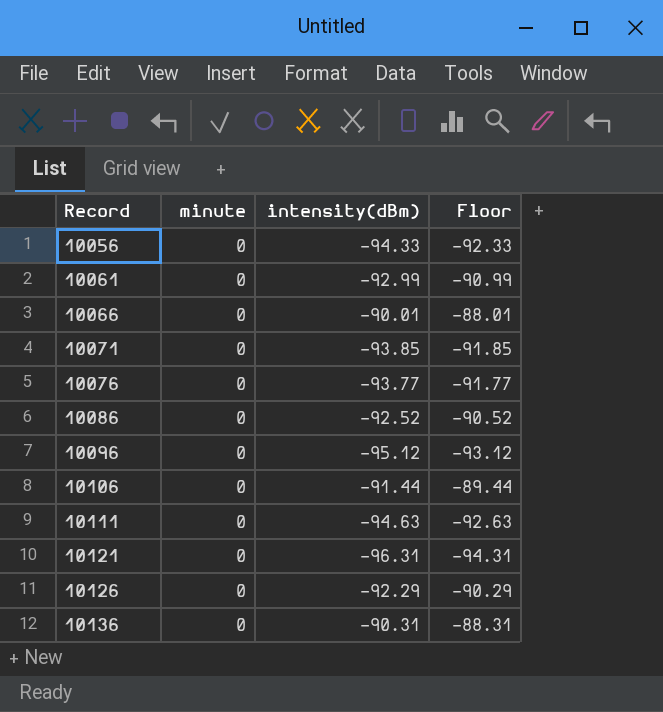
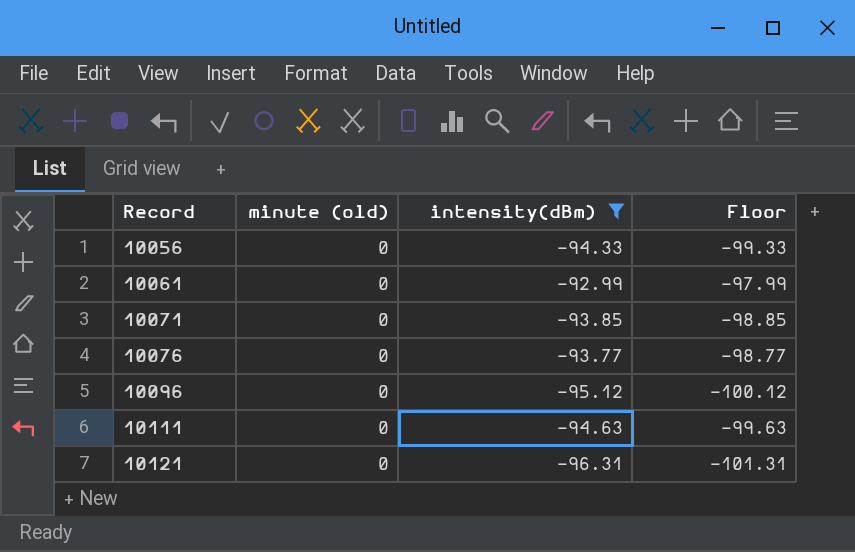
filter: none -> intensity(dBm) <= -92.99
column name: minute -> minute (old)
column Floor | formula: [intensity(dBm)] + 2 -> [intensity(dBm)] - 5

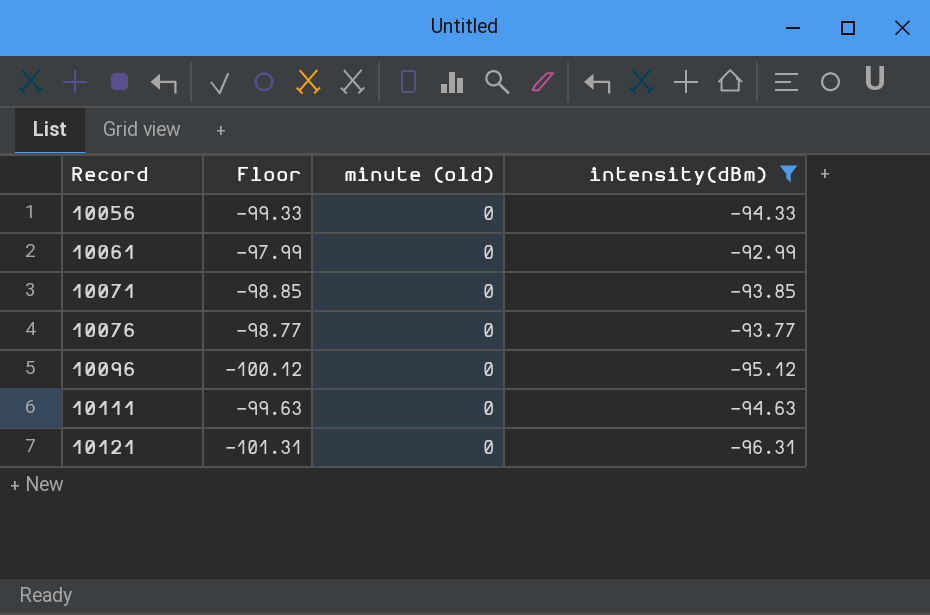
column Floor | position: 4 -> 2

